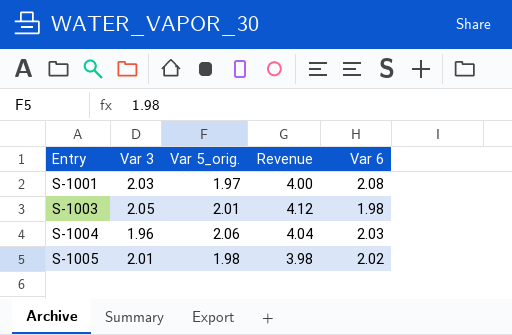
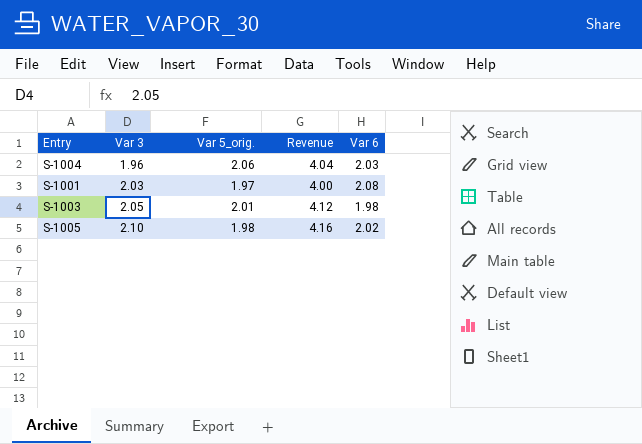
row order: Entry ascending -> Var 3 ascending
S-1005 | Var 3: 2.01 -> 2.10
S-1005 | Revenue: 3.98 -> 4.16

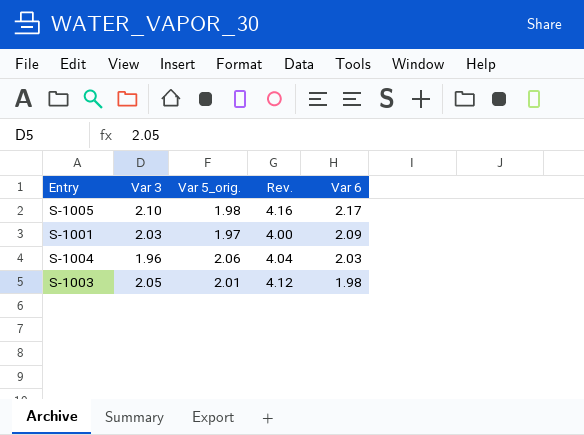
row order: Var 3 ascending -> Var 6 descending
column name: Revenue -> Rev.
S-1005 | Var 6: 2.02 -> 2.17
S-1001 | Var 6: 2.08 -> 2.09

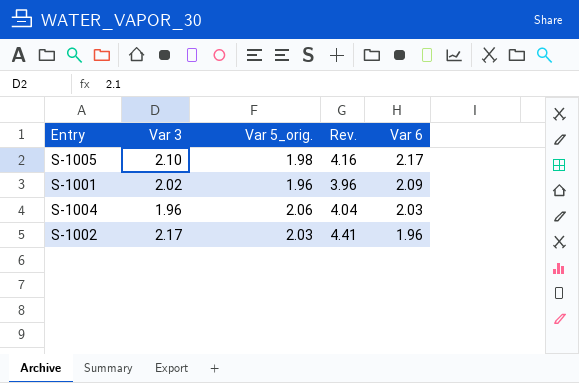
row S-1003: 2.05 | 2.01 | 4.12 | 1.98 -> none
S-1001 | Var 3: 2.03 -> 2.02
S-1001 | Var 5_orig.: 1.97 -> 1.96
S-1001 | Rev.: 4.00 -> 3.96
row S-1002: none -> 2.17 | 2.03 | 4.41 | 1.96

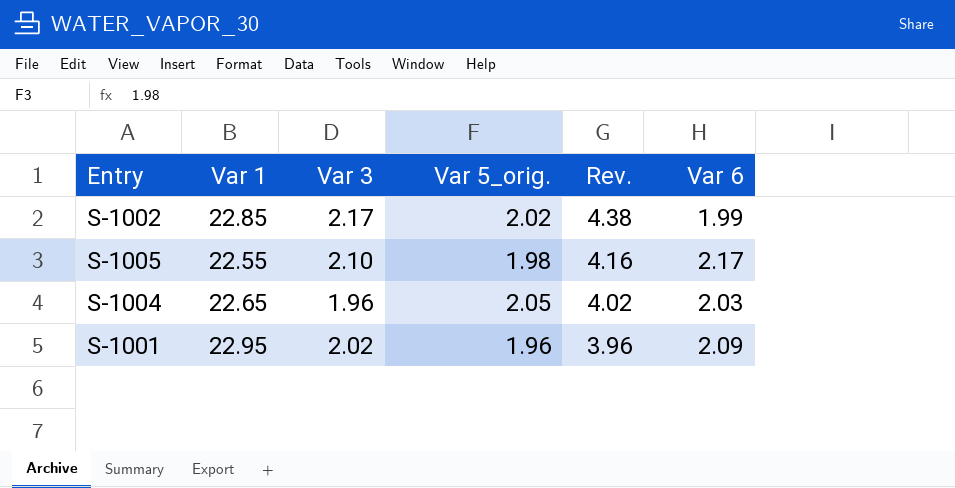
row order: Var 6 descending -> Rev. descending
column Var 1 | position: none -> 2
S-1002 | Var 5_orig.: 2.03 -> 2.02
S-1002 | Rev.: 4.41 -> 4.38
S-1002 | Var 6: 1.96 -> 1.99
S-1004 | Var 5_orig.: 2.06 -> 2.05
S-1004 | Rev.: 4.04 -> 4.02

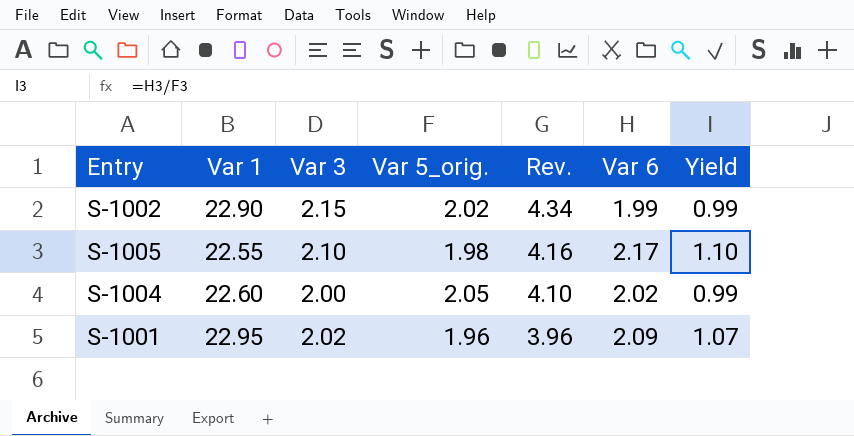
column Yield | formula: none -> [Var 6] / [Var 5_orig.]
S-1002 | Var 1: 22.85 -> 22.90
S-1002 | Var 3: 2.17 -> 2.15
S-1002 | Rev.: 4.38 -> 4.34
S-1004 | Var 1: 22.65 -> 22.60
S-1004 | Var 3: 1.96 -> 2.00
S-1004 | Rev.: 4.02 -> 4.10
S-1004 | Var 6: 2.03 -> 2.02

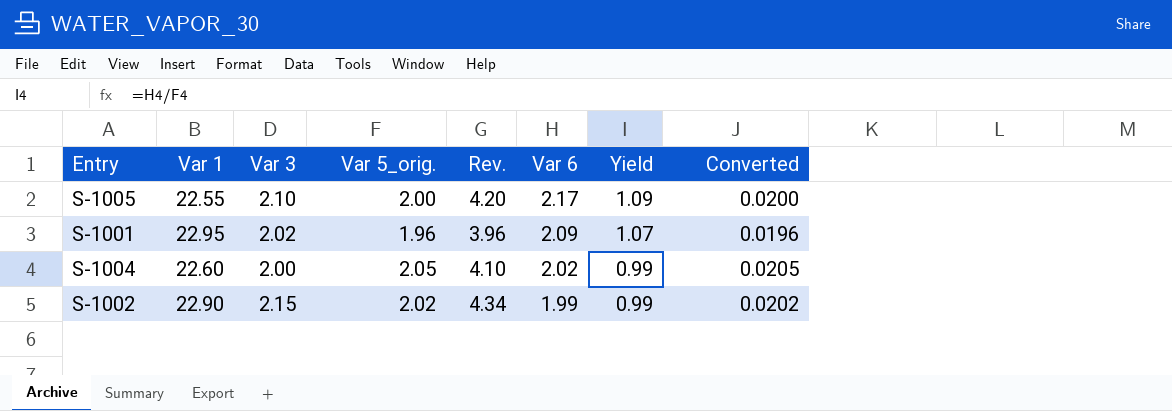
row order: Rev. descending -> Var 6 descending
column Converted | formula: none -> [Var 5_orig.] * 0.01
S-1005 | Var 5_orig.: 1.98 -> 2.00
S-1005 | Rev.: 4.16 -> 4.20
S-1005 | Yield: 1.10 -> 1.09

